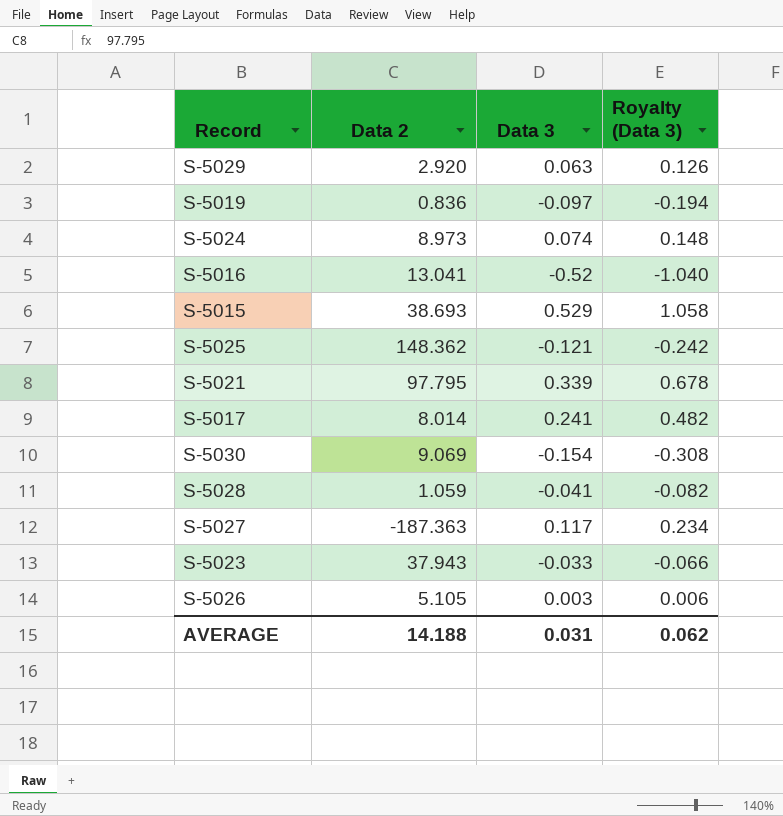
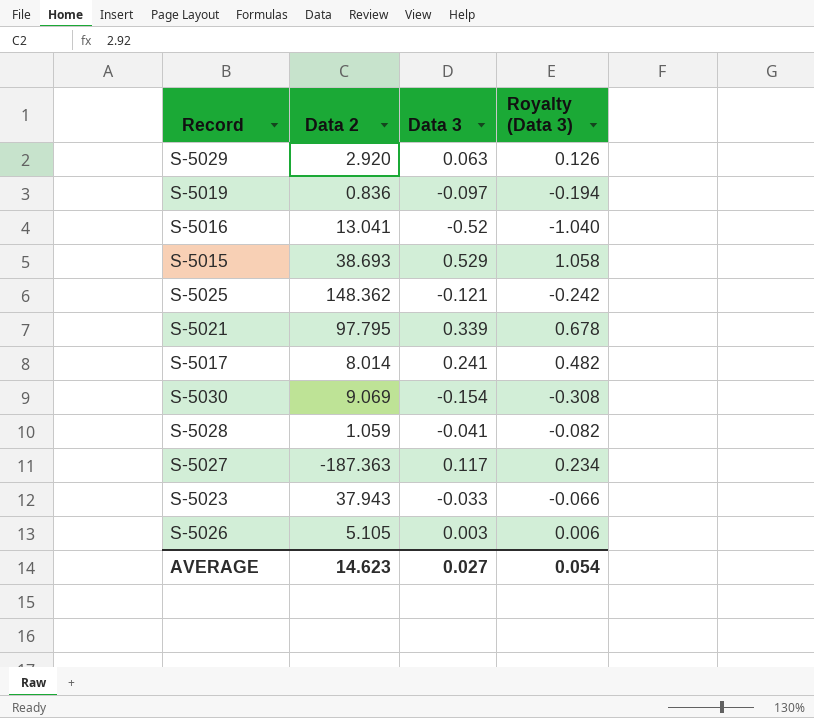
row S-5024: 8.973 | 0.074 | 0.148 -> none
AVERAGE | Data 2: 14.188 -> 14.623
AVERAGE | Data 3: 0.031 -> 0.027
AVERAGE | Royalty (Data 3): 0.062 -> 0.054

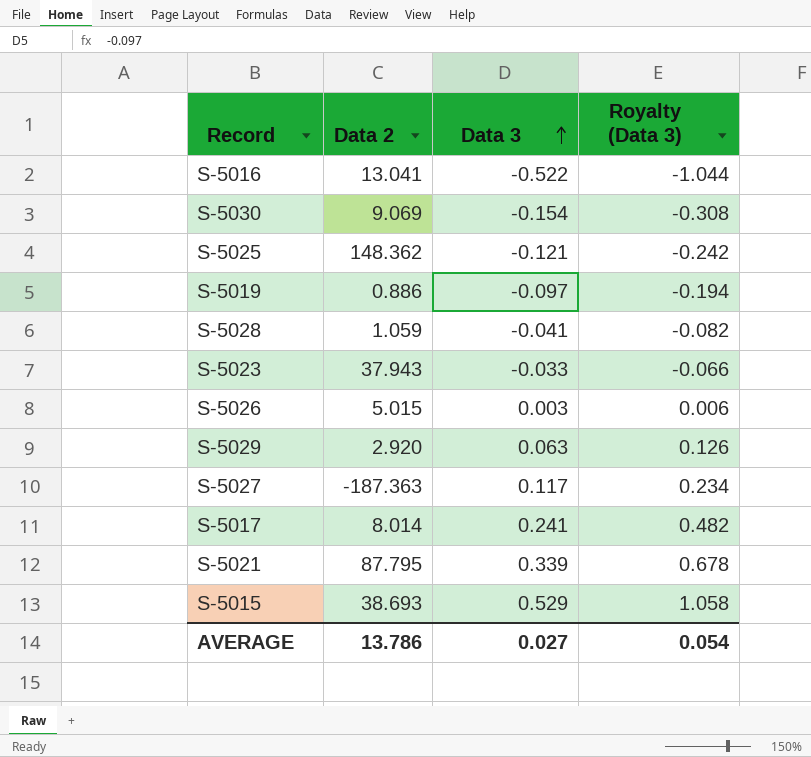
row order: none -> Data 3 ascending
S-5016 | Data 3: -0.52 -> -0.522
S-5016 | Royalty (Data 3): -1.040 -> -1.044
S-5019 | Data 2: 0.836 -> 0.886
S-5026 | Data 2: 5.105 -> 5.015
S-5021 | Data 2: 97.795 -> 87.795
AVERAGE | Data 2: 14.623 -> 13.786

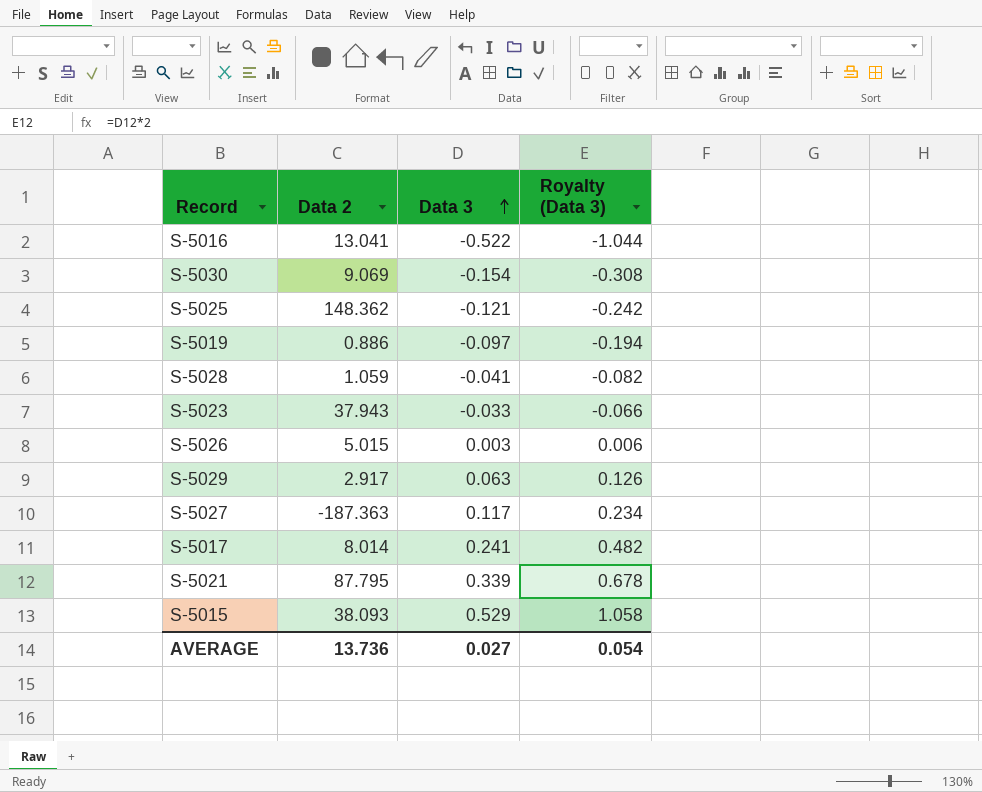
S-5029 | Data 2: 2.920 -> 2.917
S-5015 | Data 2: 38.693 -> 38.093
AVERAGE | Data 2: 13.786 -> 13.736

